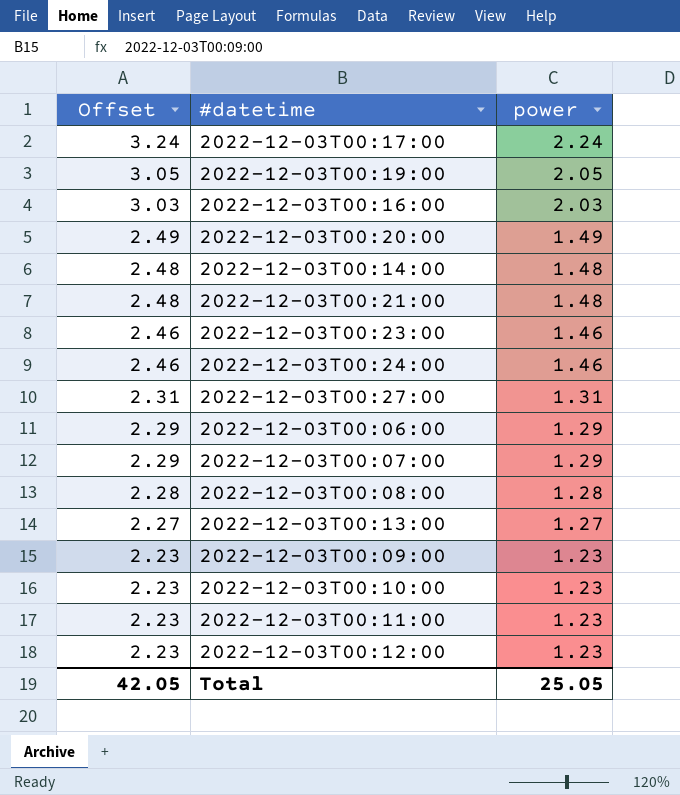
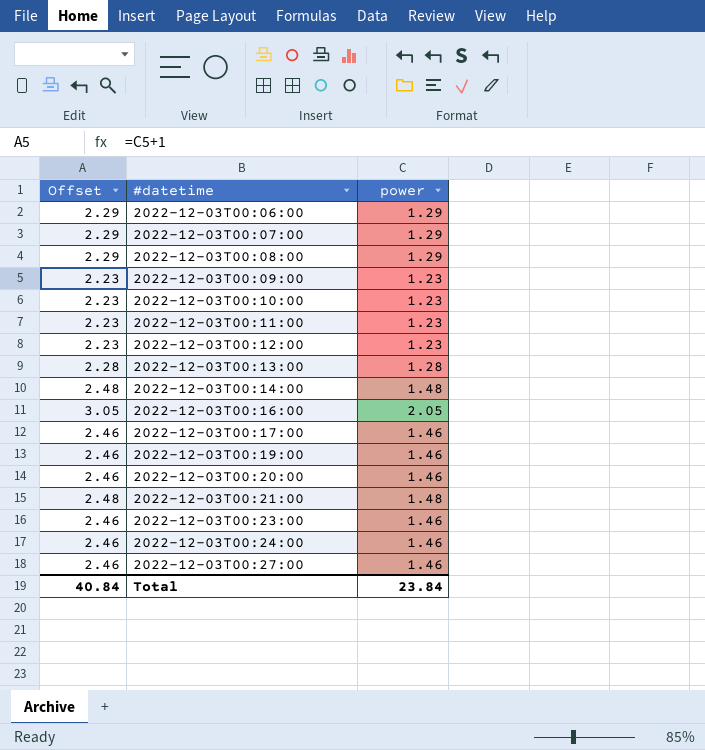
row order: Offset descending -> #datetime ascending
2022-12-03T00:08:00 | Offset: 2.28 -> 2.29
2022-12-03T00:08:00 | power: 1.28 -> 1.29
2022-12-03T00:13:00 | Offset: 2.27 -> 2.28
2022-12-03T00:13:00 | power: 1.27 -> 1.28
2022-12-03T00:16:00 | Offset: 3.03 -> 3.05
2022-12-03T00:16:00 | power: 2.03 -> 2.05
2022-12-03T00:17:00 | Offset: 3.24 -> 2.46
2022-12-03T00:17:00 | power: 2.24 -> 1.46
2022-12-03T00:19:00 | Offset: 3.05 -> 2.46
2022-12-03T00:19:00 | power: 2.05 -> 1.46
2022-12-03T00:20:00 | Offset: 2.49 -> 2.46
2022-12-03T00:20:00 | power: 1.49 -> 1.46
2022-12-03T00:27:00 | Offset: 2.31 -> 2.46
2022-12-03T00:27:00 | power: 1.31 -> 1.46
Total | Offset: 42.05 -> 40.84
Total | power: 25.05 -> 23.84

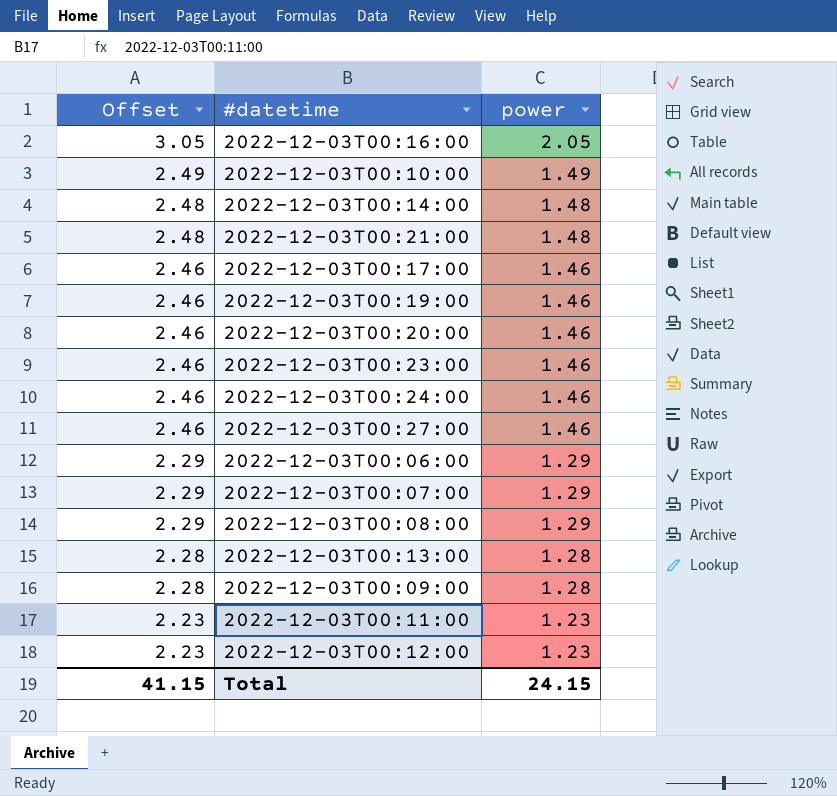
row order: #datetime ascending -> Offset descending
2022-12-03T00:10:00 | Offset: 2.23 -> 2.49
2022-12-03T00:10:00 | power: 1.23 -> 1.49
2022-12-03T00:09:00 | Offset: 2.23 -> 2.28
2022-12-03T00:09:00 | power: 1.23 -> 1.28
Total | Offset: 40.84 -> 41.15
Total | power: 23.84 -> 24.15

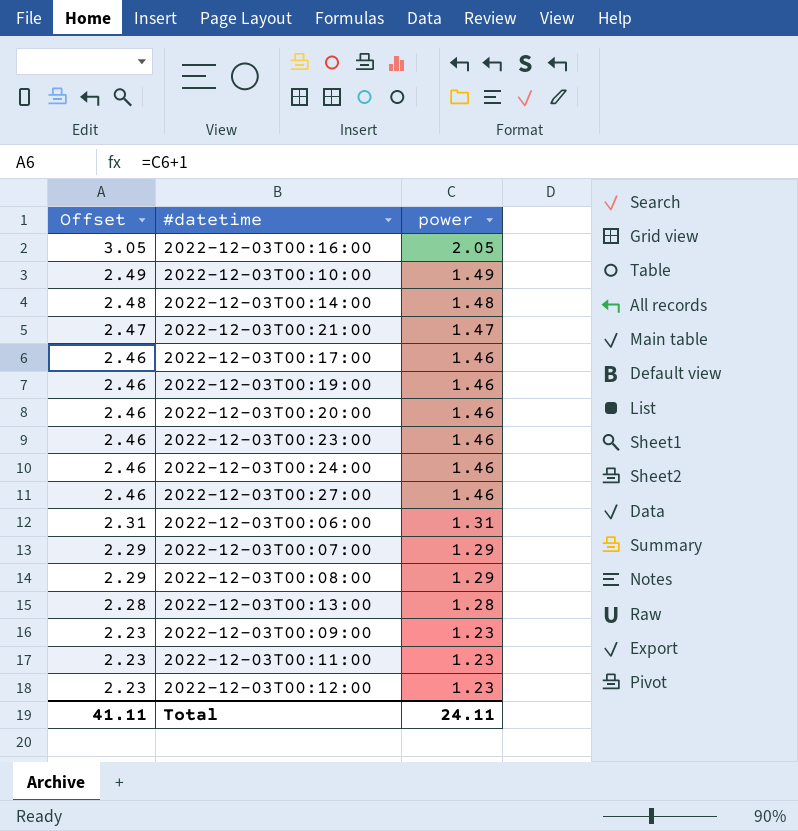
2022-12-03T00:21:00 | Offset: 2.48 -> 2.47
2022-12-03T00:21:00 | power: 1.48 -> 1.47
2022-12-03T00:06:00 | Offset: 2.29 -> 2.31
2022-12-03T00:06:00 | power: 1.29 -> 1.31
2022-12-03T00:09:00 | Offset: 2.28 -> 2.23
2022-12-03T00:09:00 | power: 1.28 -> 1.23
Total | Offset: 41.15 -> 41.11
Total | power: 24.15 -> 24.11

